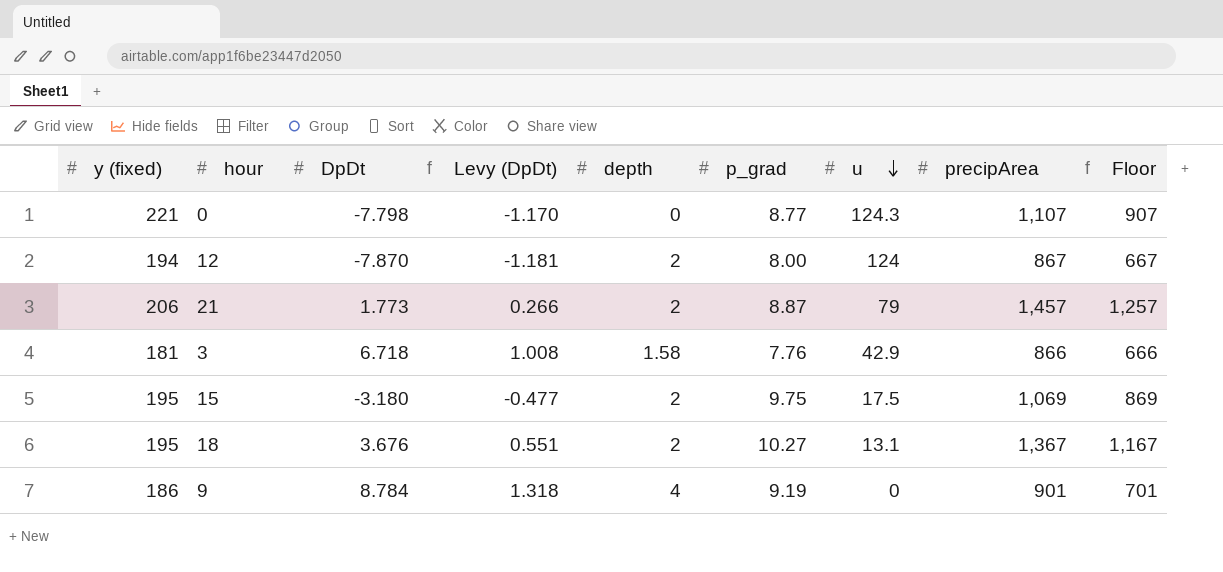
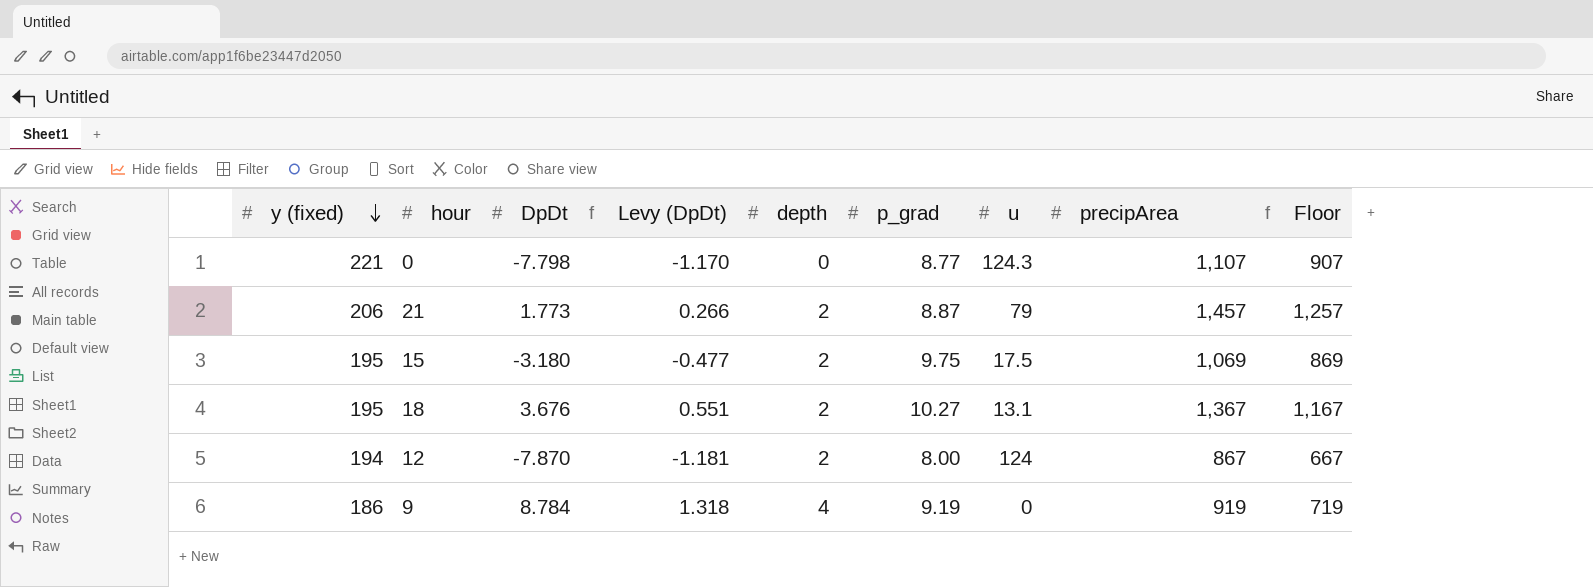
row order: u descending -> y (fixed) descending
row 3: 181 | 6.718 | 1.008 | 1.58 | 7.76 | 42.9 | 866 | 666 -> none
9 | precipArea: 901 -> 919
9 | Floor: 701 -> 719

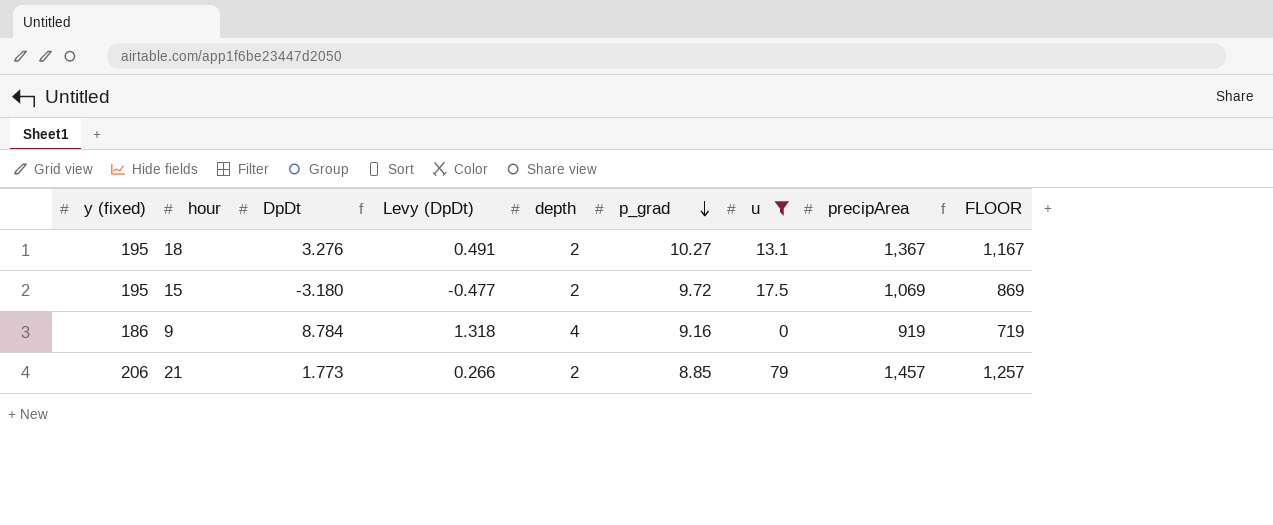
filter: none -> u <= 79
row order: y (fixed) descending -> p_grad descending
column name: Floor -> FLOOR
18 | DpDt: 3.676 -> 3.276
18 | Levy (DpDt): 0.551 -> 0.491
15 | p_grad: 9.75 -> 9.72
9 | p_grad: 9.19 -> 9.16
21 | p_grad: 8.87 -> 8.85

